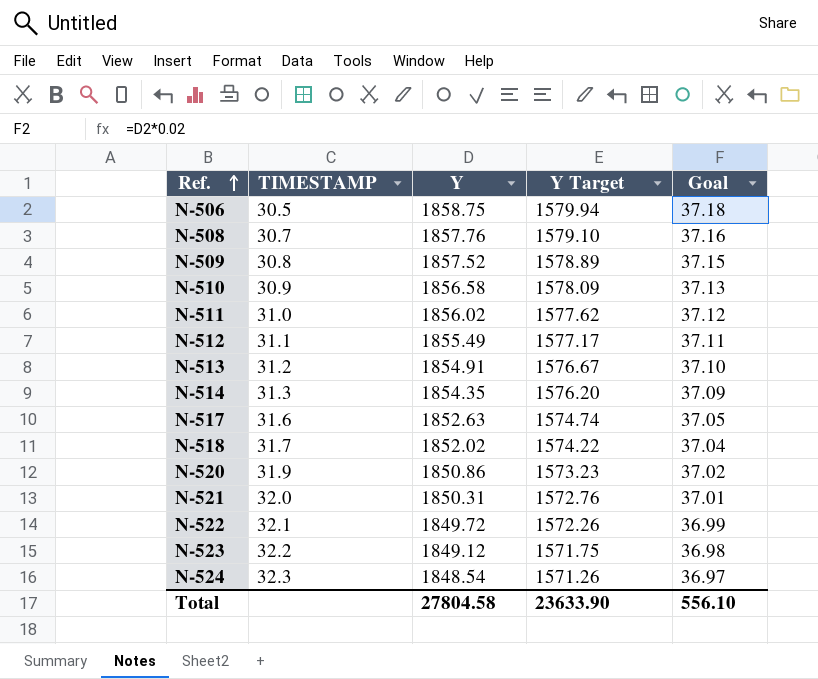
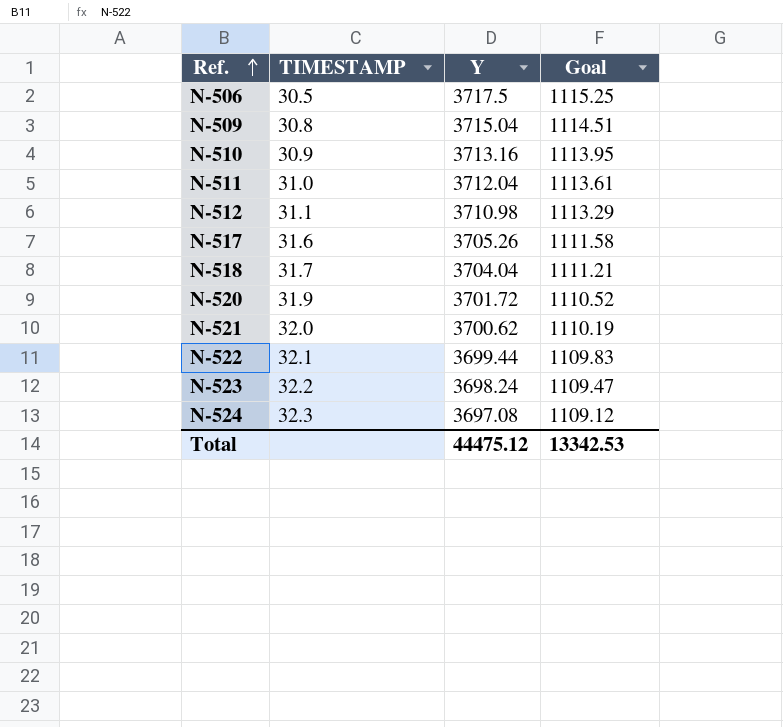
column Y Target | formula: [Y] * 0.85 -> none
column Goal | formula: [Y] * 0.02 -> [Y] * 0.3
row N-508: 30.7 | 1857.76 | 1579.10 | 37.16 -> none
row N-513: 31.2 | 1854.91 | 1576.67 | 37.10 -> none
row N-514: 31.3 | 1854.35 | 1576.20 | 37.09 -> none
N-506 | Y: 1858.75 -> 3717.5
N-509 | Y: 1857.52 -> 3715.04
N-510 | Y: 1856.58 -> 3713.16
N-511 | Y: 1856.02 -> 3712.04
N-512 | Y: 1855.49 -> 3710.98
N-517 | Y: 1852.63 -> 3705.26
N-518 | Y: 1852.02 -> 3704.04
N-520 | Y: 1850.86 -> 3701.72
N-521 | Y: 1850.31 -> 3700.62
N-522 | Y: 1849.72 -> 3699.44
N-523 | Y: 1849.12 -> 3698.24
N-524 | Y: 1848.54 -> 3697.08
Total | Y: 27804.58 -> 44475.12
Total | Goal: 556.10 -> 13342.53

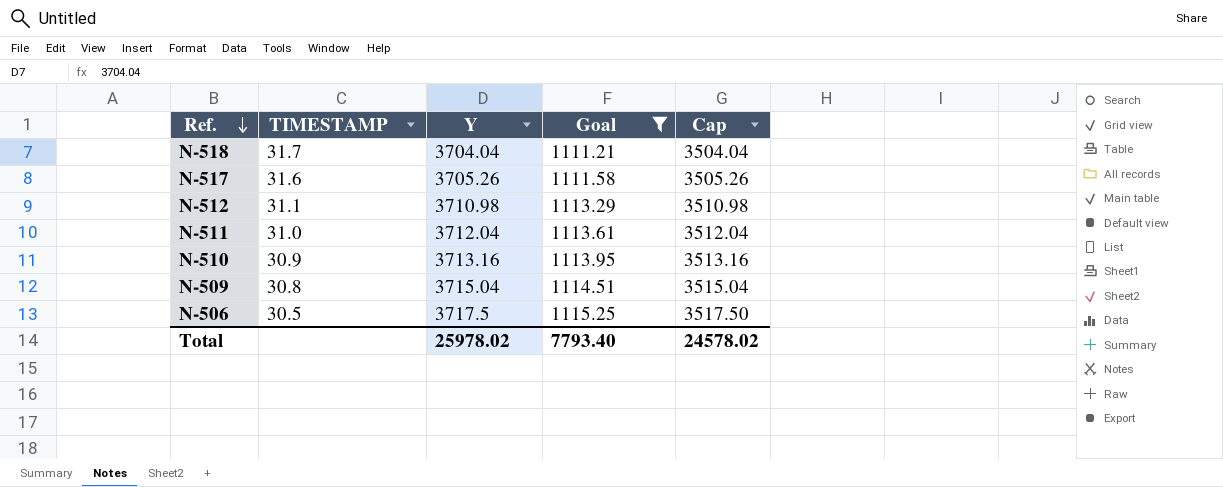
filter: none -> Goal >= 1111.21
row order: Ref. ascending -> Ref. descending
column Cap | formula: none -> [Y] - 200
Total | Y: 44475.12 -> 25978.02
Total | Goal: 13342.53 -> 7793.40

